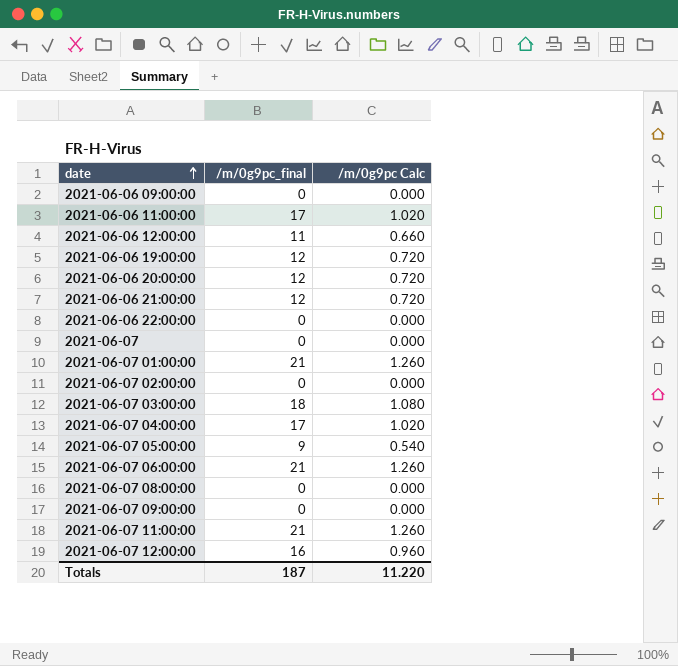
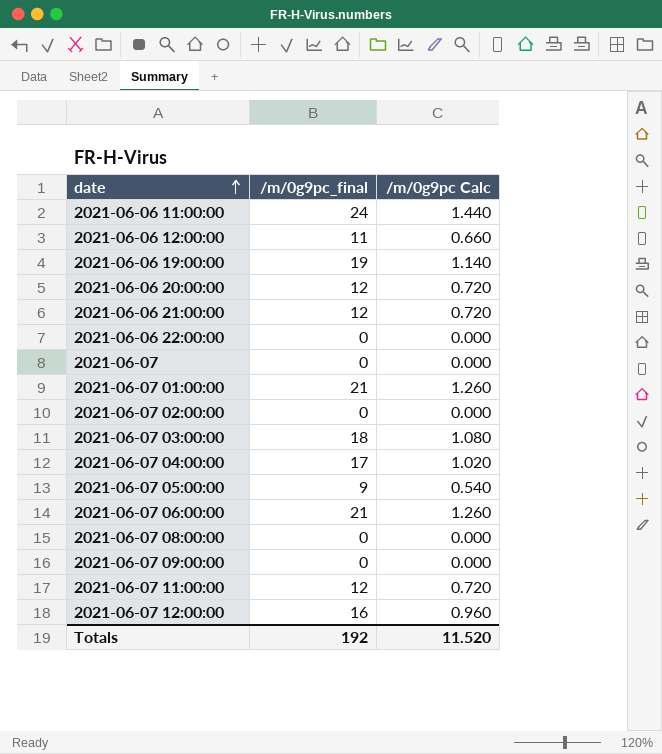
row 2021-06-06 09:00:00: 0 | 0.000 -> none
2021-06-06 11:00:00 | /m/0g9pc_final: 17 -> 24
2021-06-06 11:00:00 | /m/0g9pc Calc: 1.020 -> 1.440
2021-06-06 19:00:00 | /m/0g9pc_final: 12 -> 19
2021-06-06 19:00:00 | /m/0g9pc Calc: 0.720 -> 1.140
2021-06-07 11:00:00 | /m/0g9pc_final: 21 -> 12
2021-06-07 11:00:00 | /m/0g9pc Calc: 1.260 -> 0.720
Totals | /m/0g9pc_final: 187 -> 192
Totals | /m/0g9pc Calc: 11.220 -> 11.520

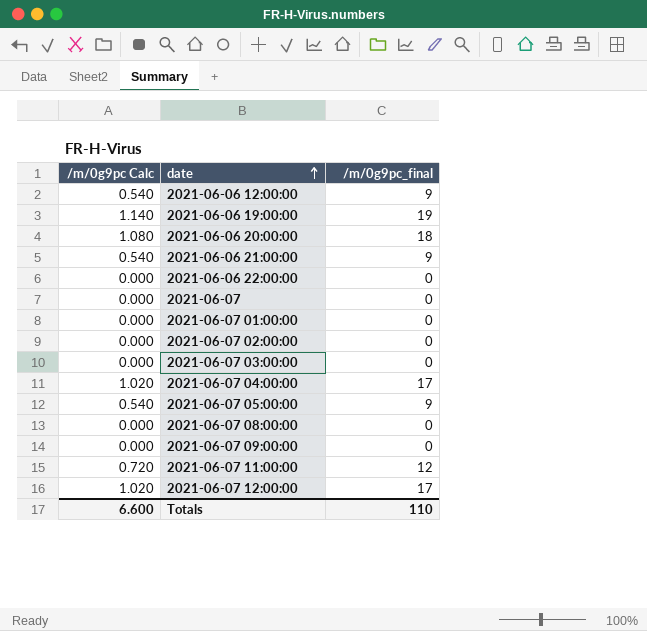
column /m/0g9pc Calc | position: 3 -> 1
row 2021-06-06 11:00:00: 24 | 1.440 -> none
row 2021-06-07 06:00:00: 21 | 1.260 -> none
2021-06-06 12:00:00 | /m/0g9pc Calc: 0.660 -> 0.540
2021-06-06 12:00:00 | /m/0g9pc_final: 11 -> 9
2021-06-06 20:00:00 | /m/0g9pc Calc: 0.720 -> 1.080
2021-06-06 20:00:00 | /m/0g9pc_final: 12 -> 18
2021-06-06 21:00:00 | /m/0g9pc Calc: 0.720 -> 0.540
2021-06-06 21:00:00 | /m/0g9pc_final: 12 -> 9
2021-06-07 01:00:00 | /m/0g9pc Calc: 1.260 -> 0.000
2021-06-07 01:00:00 | /m/0g9pc_final: 21 -> 0
2021-06-07 03:00:00 | /m/0g9pc Calc: 1.080 -> 0.000
2021-06-07 03:00:00 | /m/0g9pc_final: 18 -> 0
2021-06-07 12:00:00 | /m/0g9pc Calc: 0.960 -> 1.020
2021-06-07 12:00:00 | /m/0g9pc_final: 16 -> 17
Totals | /m/0g9pc Calc: 11.520 -> 6.600
Totals | /m/0g9pc_final: 192 -> 110

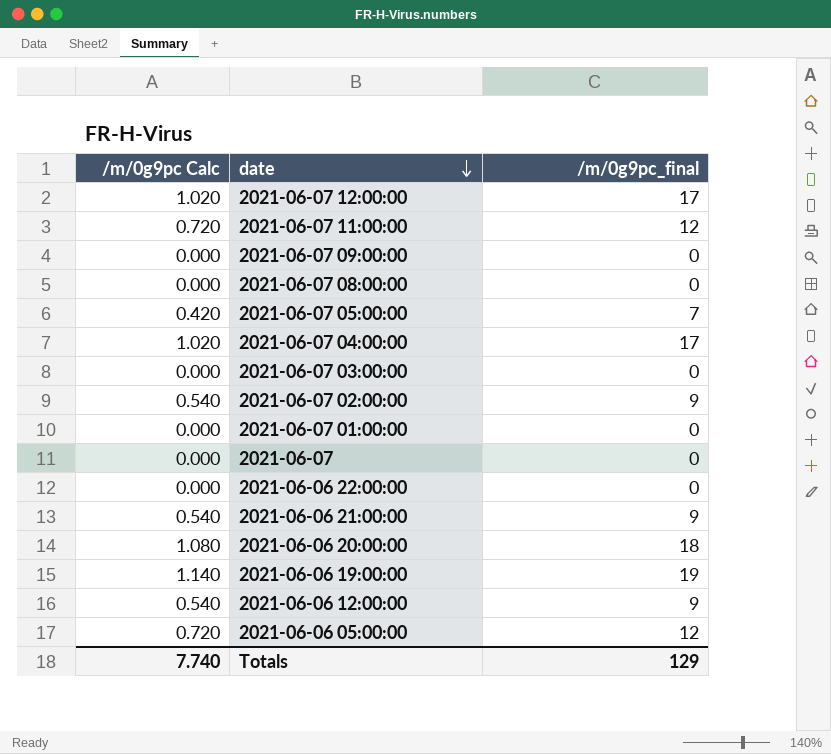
row order: date ascending -> date descending
2021-06-07 05:00:00 | /m/0g9pc Calc: 0.540 -> 0.420
2021-06-07 05:00:00 | /m/0g9pc_final: 9 -> 7
2021-06-07 02:00:00 | /m/0g9pc Calc: 0.000 -> 0.540
2021-06-07 02:00:00 | /m/0g9pc_final: 0 -> 9
row 2021-06-06 05:00:00: none -> 0.720 | 12
Totals | /m/0g9pc Calc: 6.600 -> 7.740
Totals | /m/0g9pc_final: 110 -> 129

